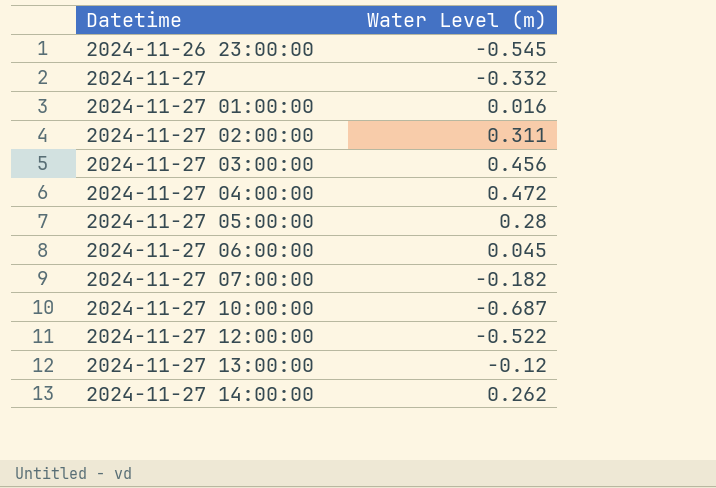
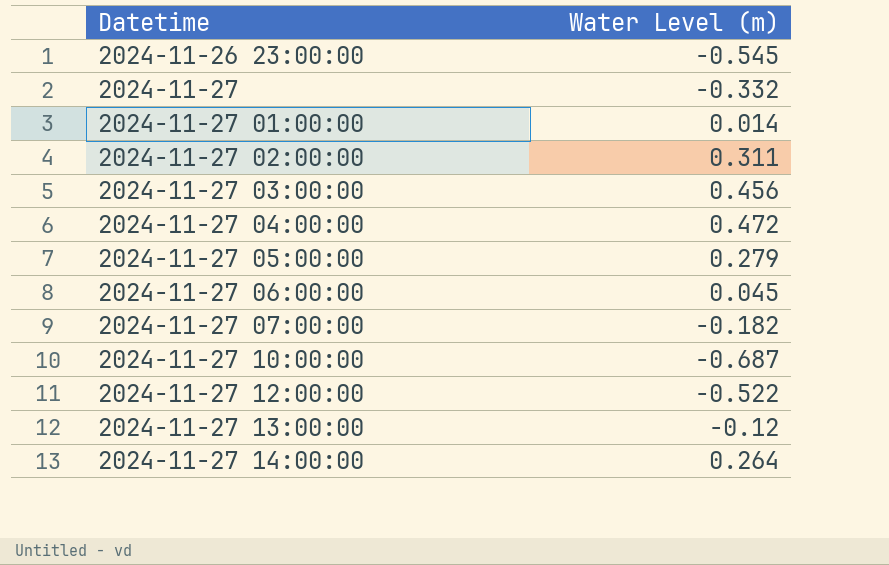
2024-11-27 01:00:00 | Water Level (m): 0.016 -> 0.014
2024-11-27 05:00:00 | Water Level (m): 0.28 -> 0.279
2024-11-27 14:00:00 | Water Level (m): 0.262 -> 0.264

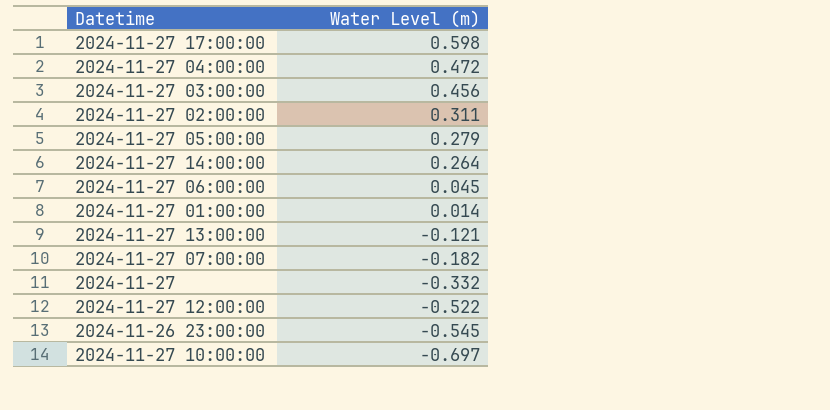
row order: Datetime ascending -> Water Level (m) descending
row 2024-11-27 17:00:00: none -> 0.598
2024-11-27 13:00:00 | Water Level (m): -0.12 -> -0.121
2024-11-27 10:00:00 | Water Level (m): -0.687 -> -0.697

